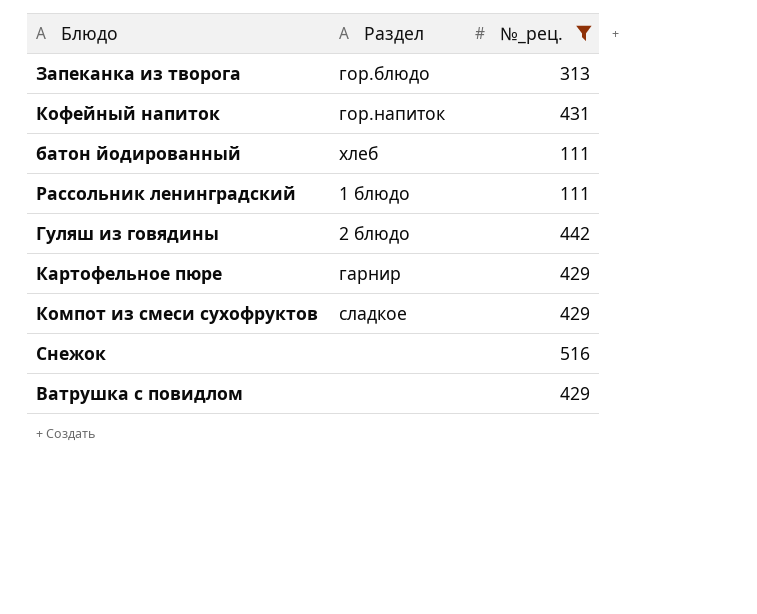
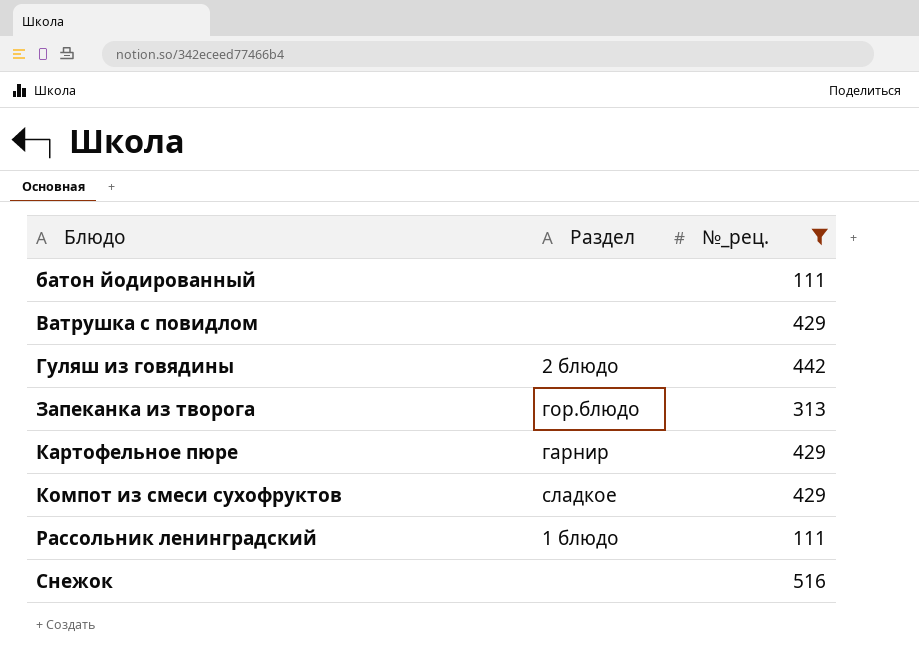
row order: none -> Блюдо ascending
row Кофейный напиток: гор.напиток | 431 -> none
батон йодированный | Раздел: хлеб -> none

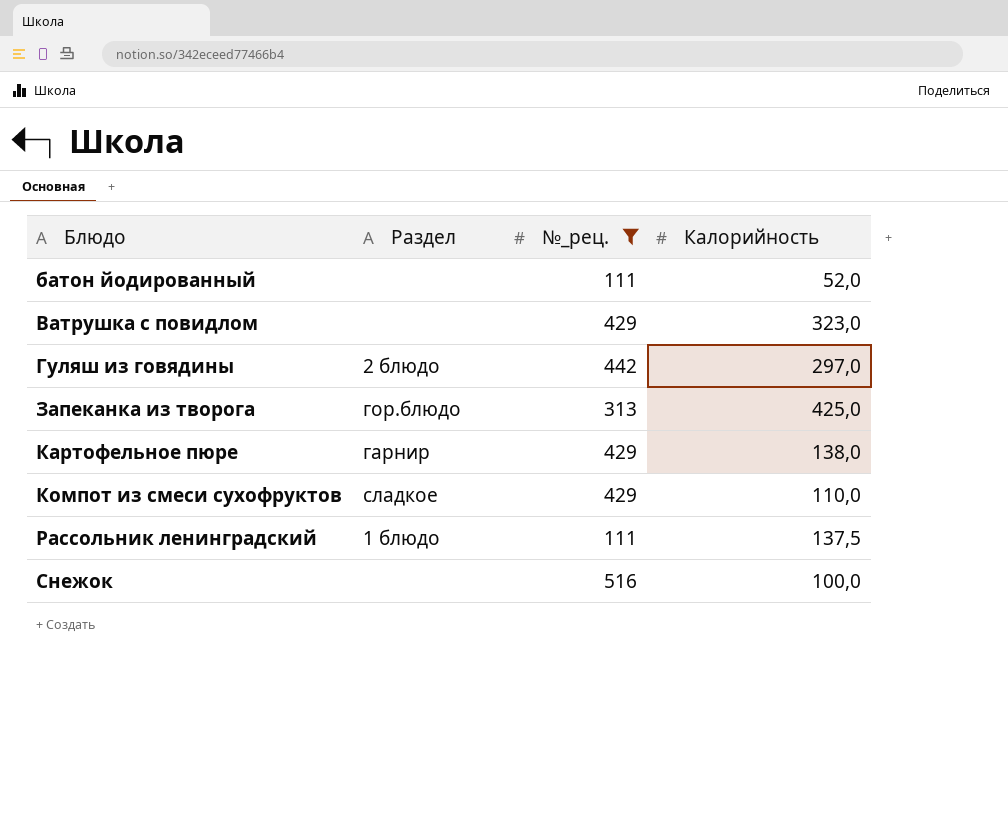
column Калорийность | position: none -> 4

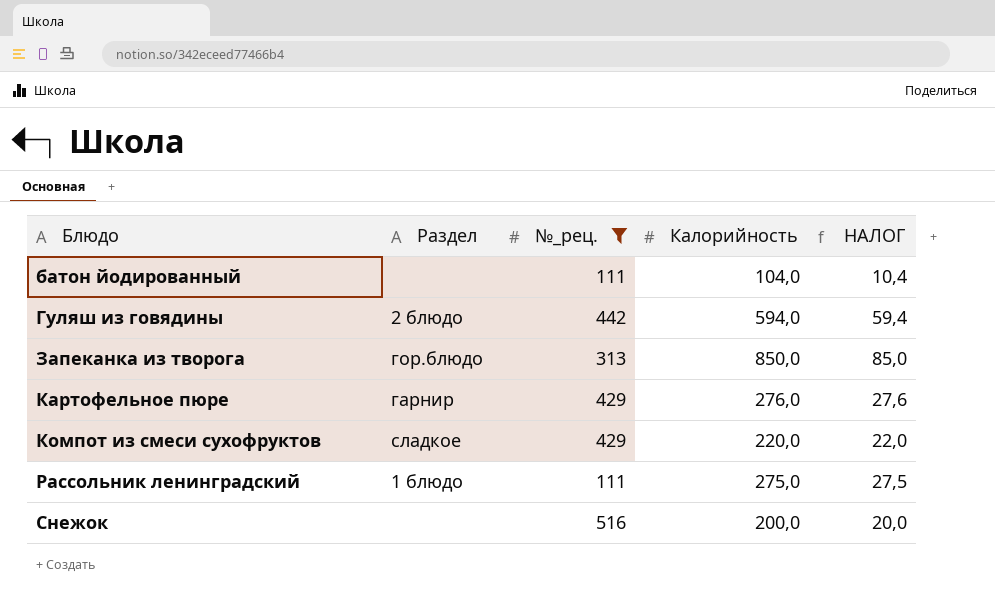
column НАЛОГ | formula: none -> [Калорийность] * 0,1
row Ватрушка с повидлом: none | 429 | 323,0 -> none
батон йодированный | Калорийность: 52,0 -> 104,0
Гуляш из говядины | Калорийность: 297,0 -> 594,0
Запеканка из творога | Калорийность: 425,0 -> 850,0
Картофельное пюре | Калорийность: 138,0 -> 276,0
Компот из смеси сухофруктов | Калорийность: 110,0 -> 220,0
Рассольник ленинградский | Калорийность: 137,5 -> 275,0
Снежок | Калорийность: 100,0 -> 200,0

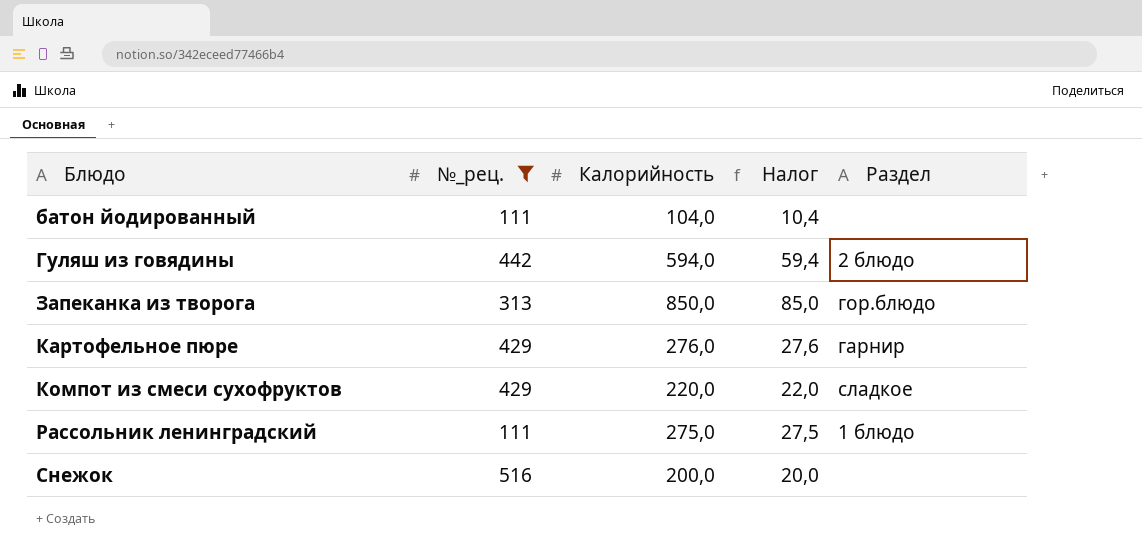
column name: НАЛОГ -> Налог
column Раздел | position: 2 -> 5

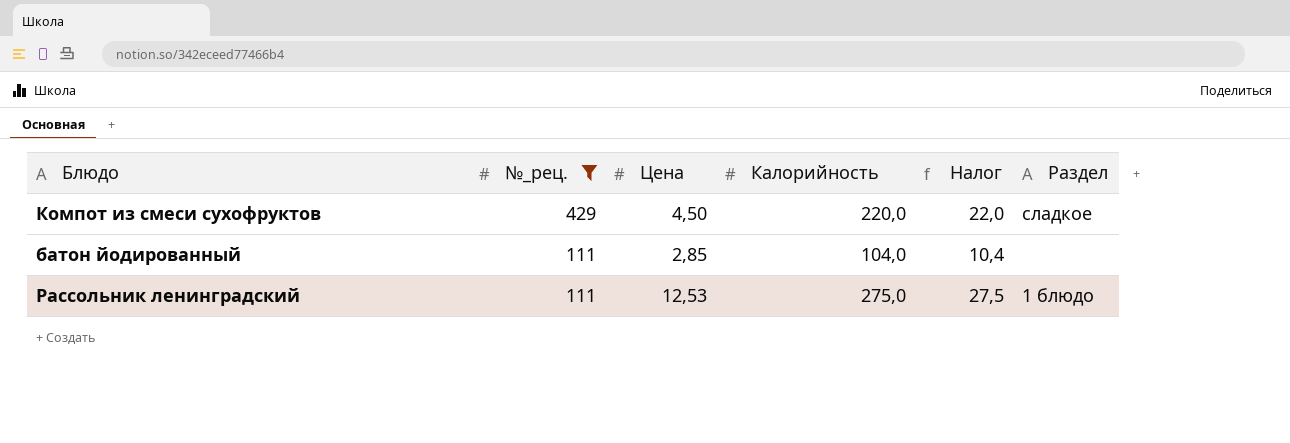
row order: Блюдо ascending -> №_рец. descending
column Цена | position: none -> 3
row Гуляш из говядины: 442 | 594,0 | 59,4 | 2 блюдо -> none
row Запеканка из творога: 313 | 850,0 | 85,0 | гор.блюдо -> none
row Картофельное пюре: 429 | 276,0 | 27,6 | гарнир -> none
row Снежок: 516 | 200,0 | 20,0 | none -> none

